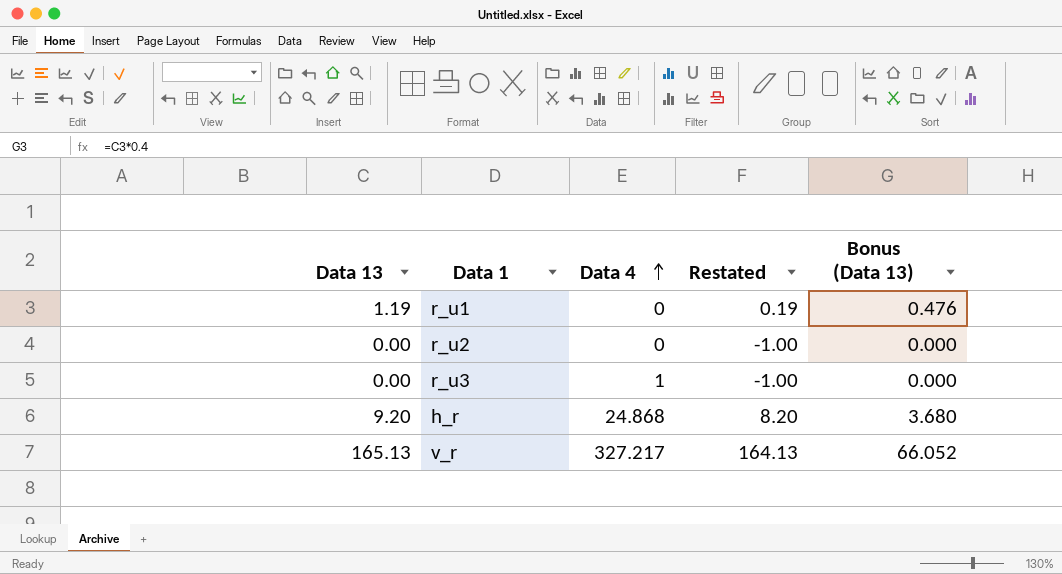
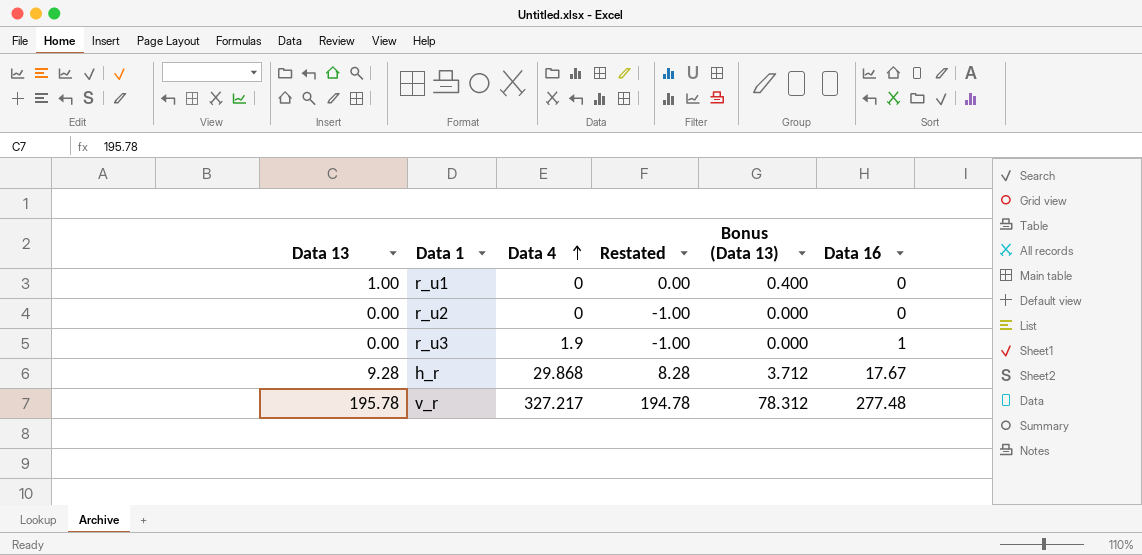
column Data 16 | position: none -> 6
r_u1 | Data 13: 1.19 -> 1.00
r_u1 | Restated: 0.19 -> 0.00
r_u1 | Bonus (Data 13): 0.476 -> 0.400
r_u3 | Data 4: 1 -> 1.9
h_r | Data 13: 9.20 -> 9.28
h_r | Data 4: 24.868 -> 29.868
h_r | Restated: 8.20 -> 8.28
h_r | Bonus (Data 13): 3.680 -> 3.712
v_r | Data 13: 165.13 -> 195.78
v_r | Restated: 164.13 -> 194.78
v_r | Bonus (Data 13): 66.052 -> 78.312

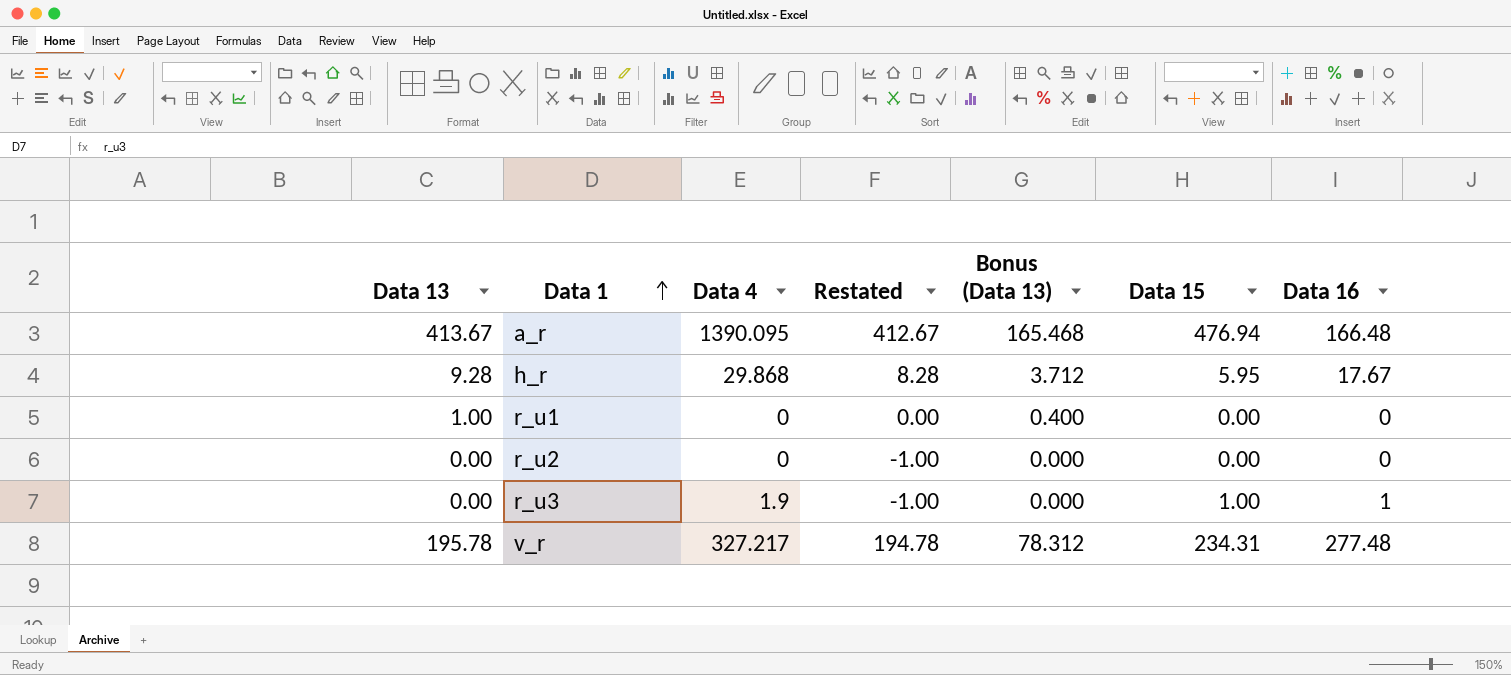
row order: Data 4 ascending -> Data 1 ascending
column Data 15 | position: none -> 6
row a_r: none -> 413.67 | 1390.095 | 412.67 | 165.468 | 476.94 | 166.48

